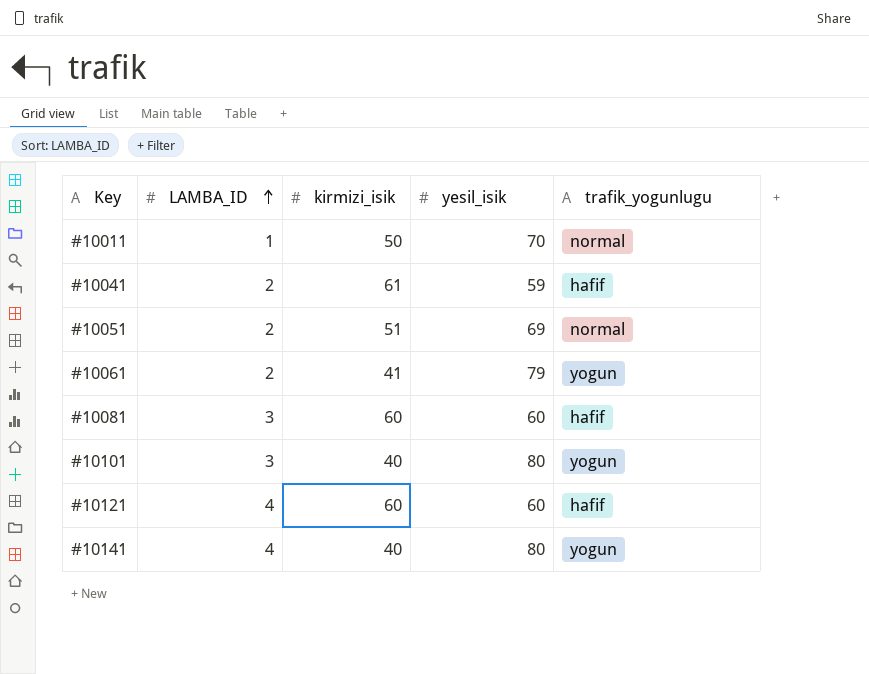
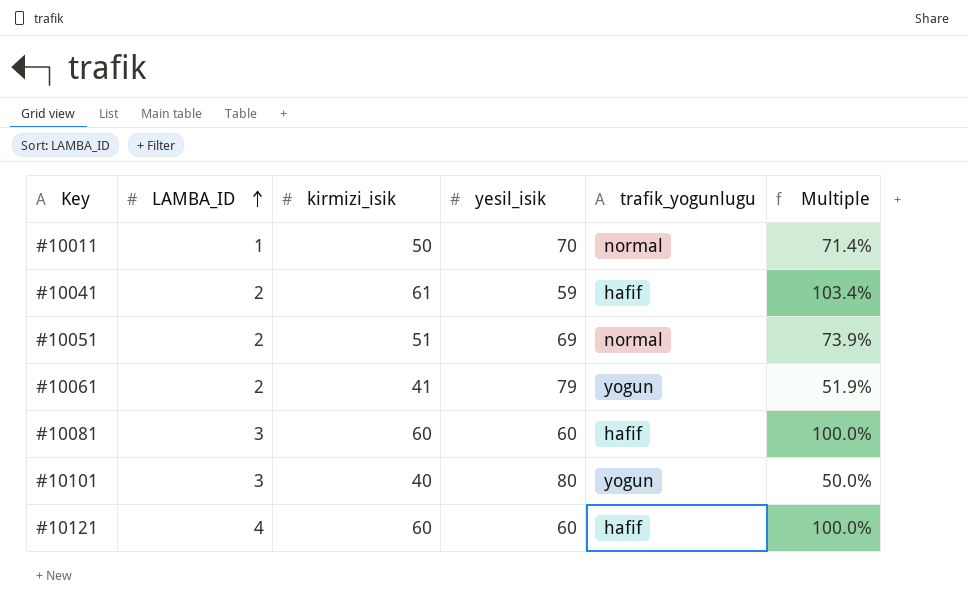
column Multiple | formula: none -> [kirmizi_isik] / [yesil_isik]
row #10141: 4 | 40 | 80 | yogun -> none

